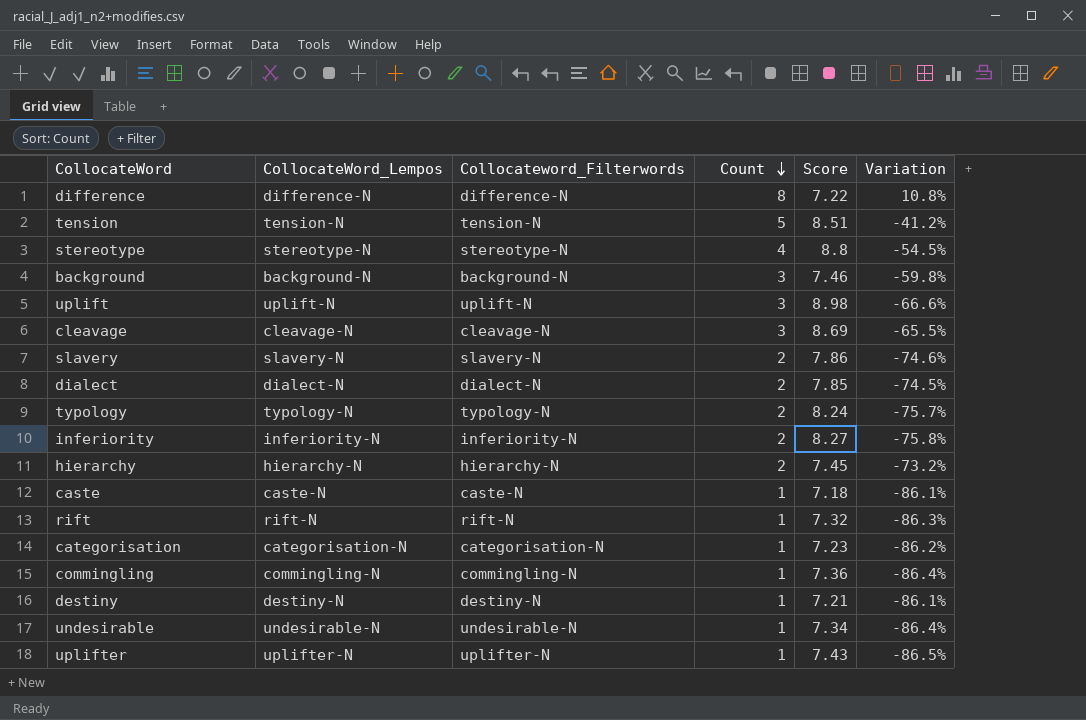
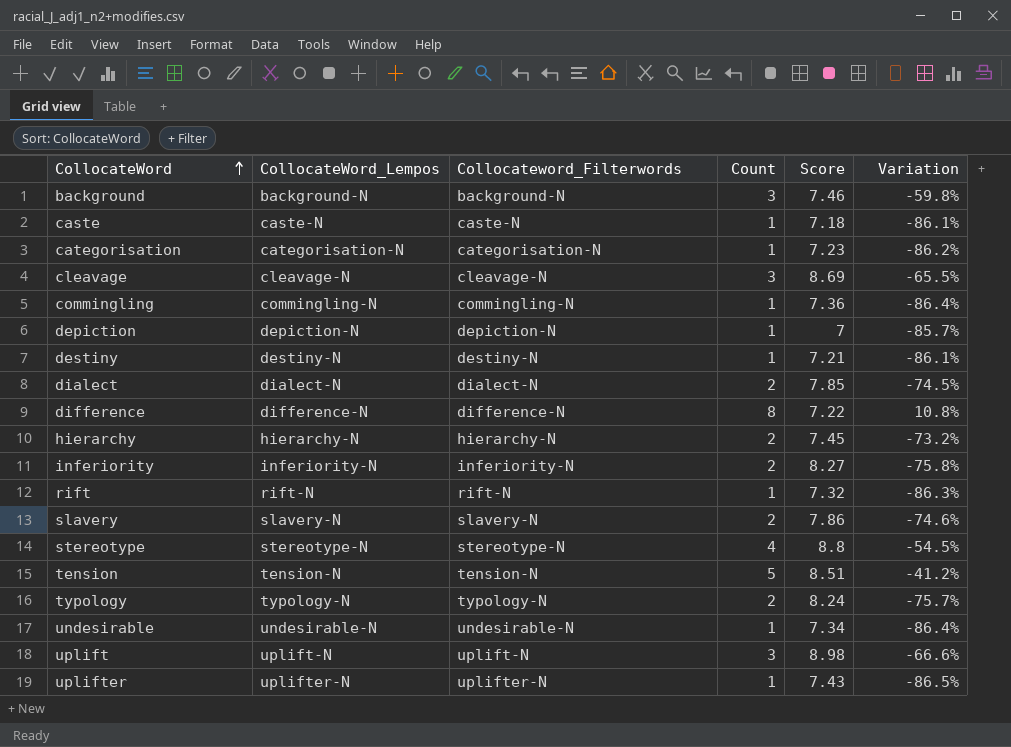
row order: Count descending -> CollocateWord ascending
row depiction: none -> depiction-N | depiction-N | 1 | 7 | -85.7%

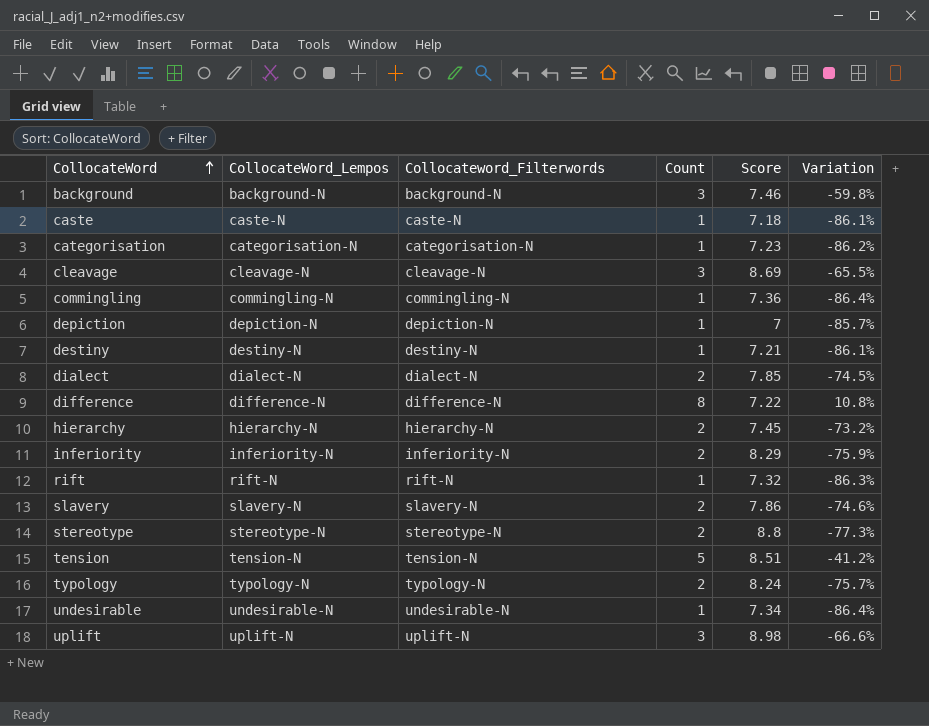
row uplifter: uplifter-N | uplifter-N | 1 | 7.43 | -86.5% -> none
inferiority | Score: 8.27 -> 8.29
inferiority | Variation: -75.8% -> -75.9%
stereotype | Count: 4 -> 2
stereotype | Variation: -54.5% -> -77.3%

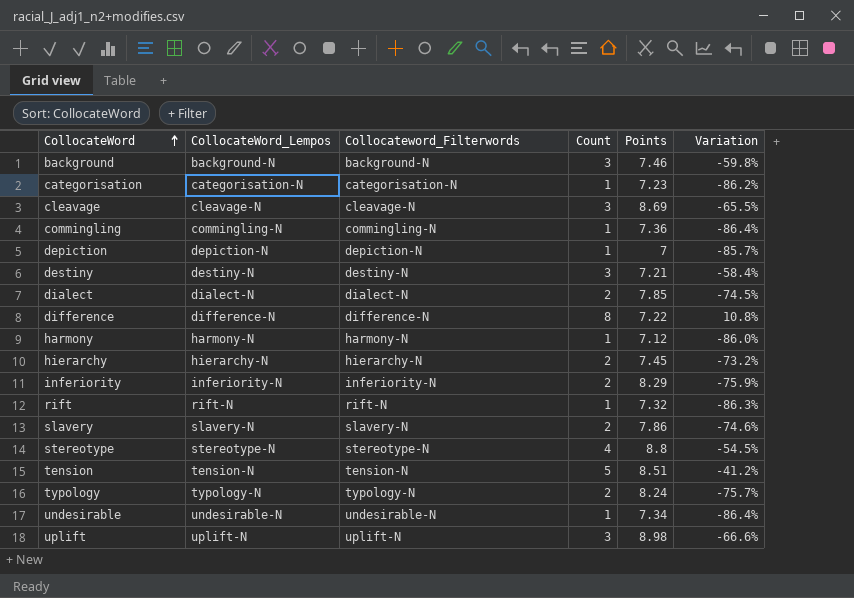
column name: Score -> Points
row caste: caste-N | caste-N | 1 | 7.18 | -86.1% -> none
destiny | Count: 1 -> 3
destiny | Variation: -86.1% -> -58.4%
row harmony: none -> harmony-N | harmony-N | 1 | 7.12 | -86.0%
stereotype | Count: 2 -> 4
stereotype | Variation: -77.3% -> -54.5%

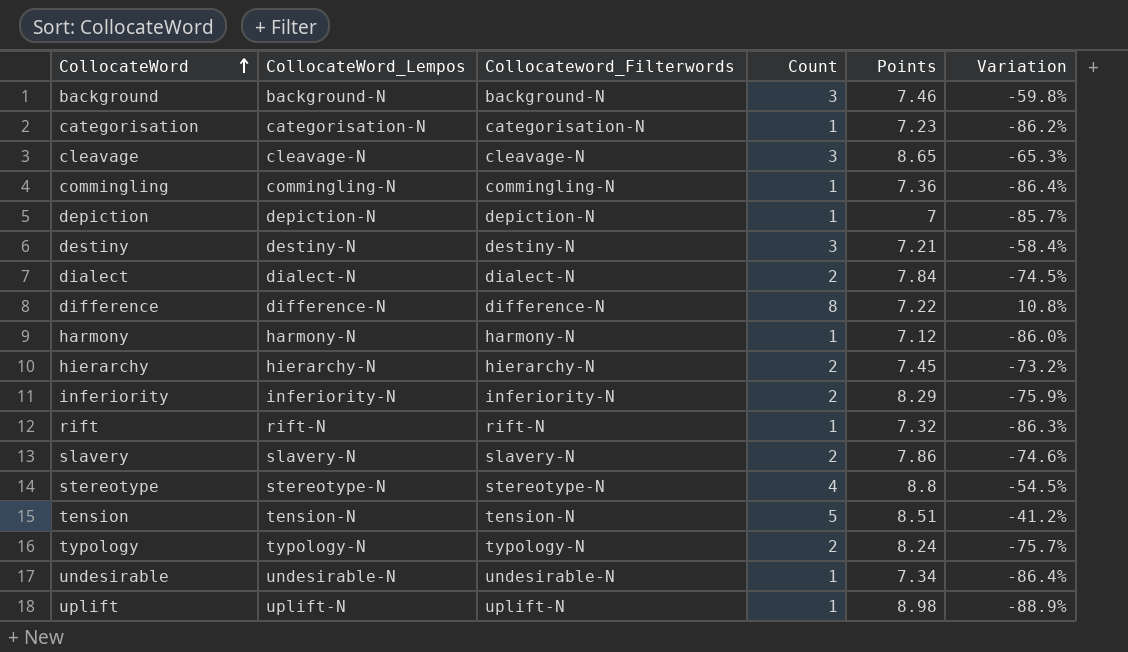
cleavage | Points: 8.69 -> 8.65
cleavage | Variation: -65.5% -> -65.3%
dialect | Points: 7.85 -> 7.84
uplift | Count: 3 -> 1
uplift | Variation: -66.6% -> -88.9%

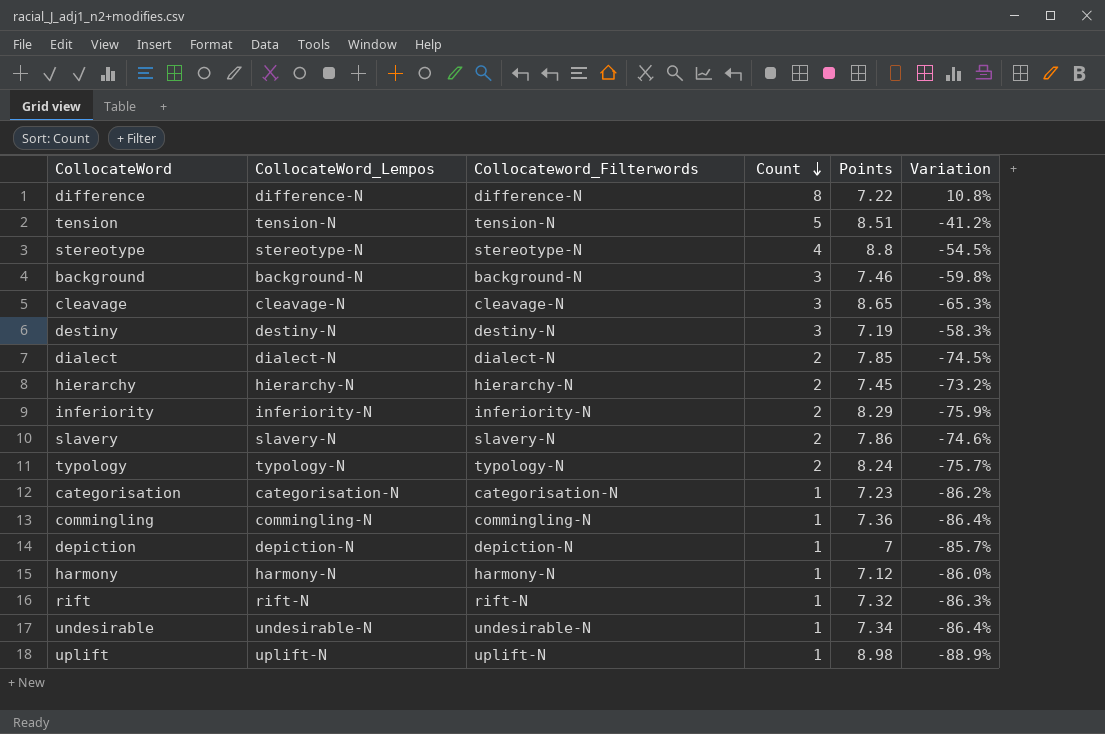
row order: CollocateWord ascending -> Count descending
destiny | Points: 7.21 -> 7.19
destiny | Variation: -58.4% -> -58.3%
dialect | Points: 7.84 -> 7.85

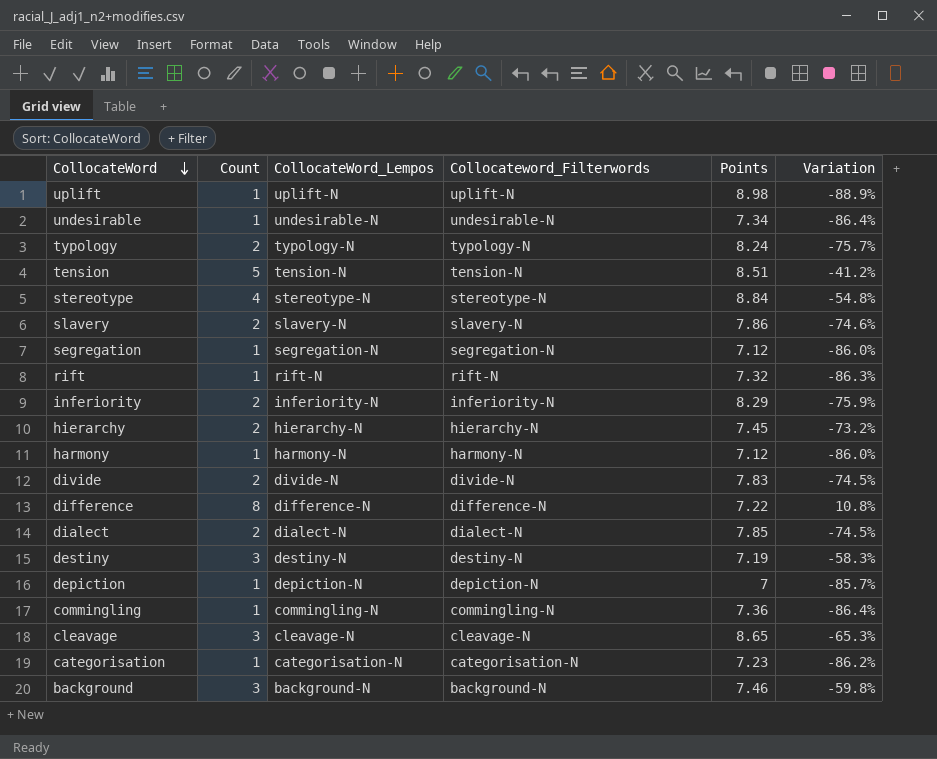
row order: Count descending -> CollocateWord descending
column Count | position: 4 -> 2
stereotype | Points: 8.8 -> 8.84
stereotype | Variation: -54.5% -> -54.8%
row segregation: none -> 1 | segregation-N | segregation-N | 7.12 | -86.0%
row divide: none -> 2 | divide-N | divide-N | 7.83 | -74.5%

